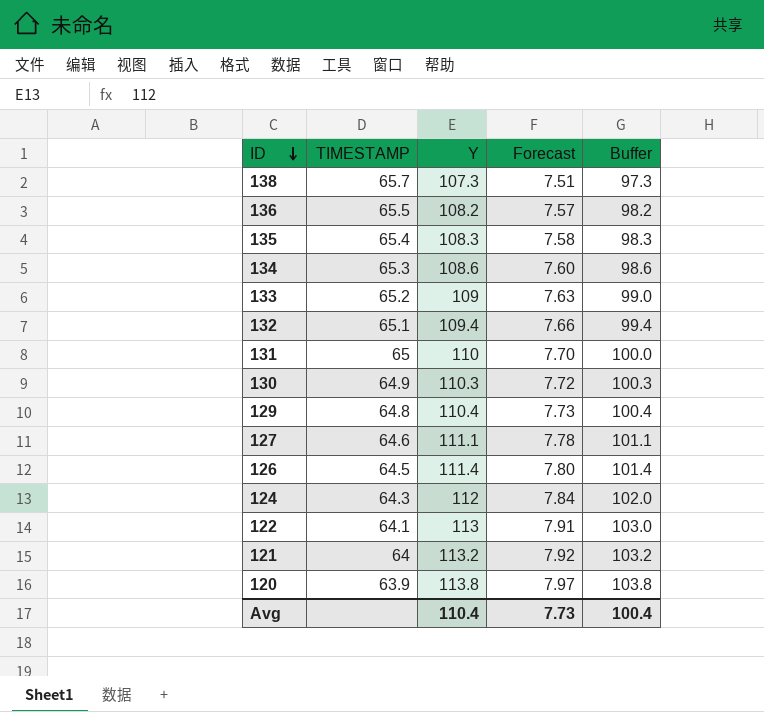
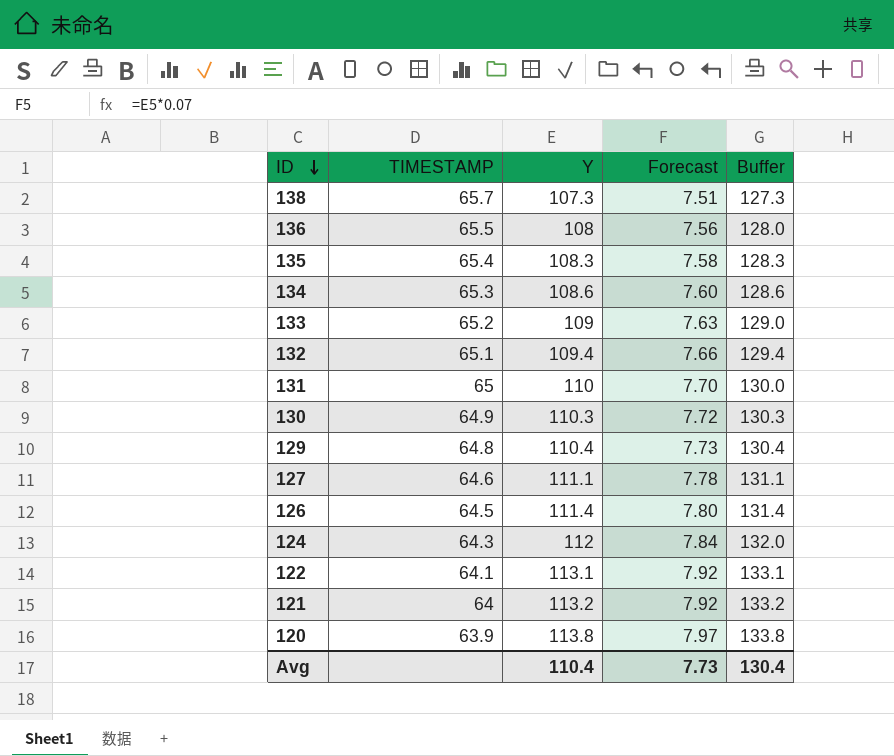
column Buffer | formula: [Y] - 10 -> [Y] + 20
136 | Y: 108.2 -> 108
136 | Forecast: 7.57 -> 7.56
122 | Y: 113 -> 113.1
122 | Forecast: 7.91 -> 7.92
Avg | Buffer: 100.4 -> 130.4

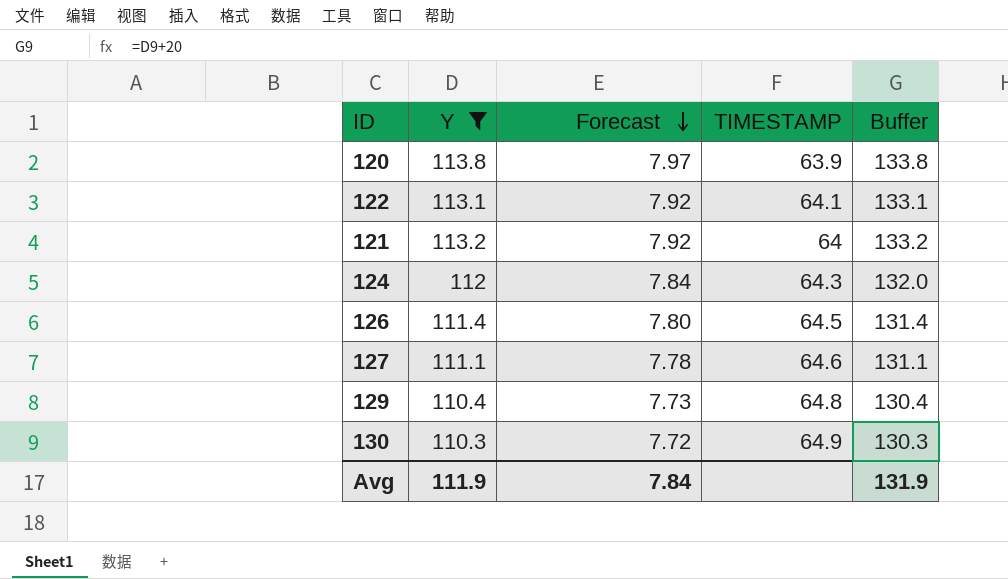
filter: none -> Y >= 110.3
row order: ID descending -> Forecast descending
column TIMESTAMP | position: 2 -> 4
Avg | Y: 110.4 -> 111.9
Avg | Forecast: 7.73 -> 7.84
Avg | Buffer: 130.4 -> 131.9

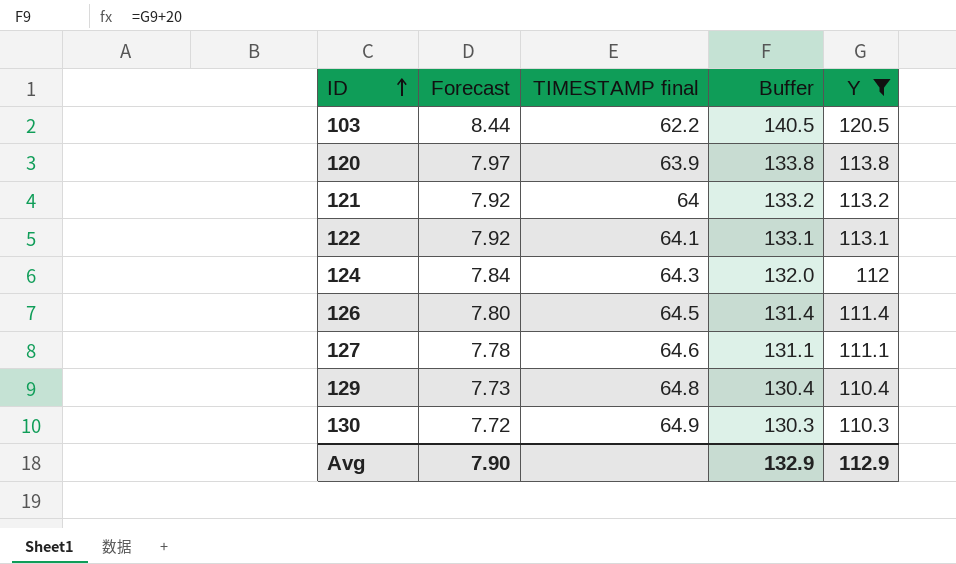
row order: Forecast descending -> ID ascending
column name: TIMESTAMP -> TIMESTAMP final
column Y | position: 2 -> 5
row 103: none -> 8.44 | 62.2 | 140.5 | 120.5
Avg | Forecast: 7.84 -> 7.90
Avg | Buffer: 131.9 -> 132.9
Avg | Y: 111.9 -> 112.9

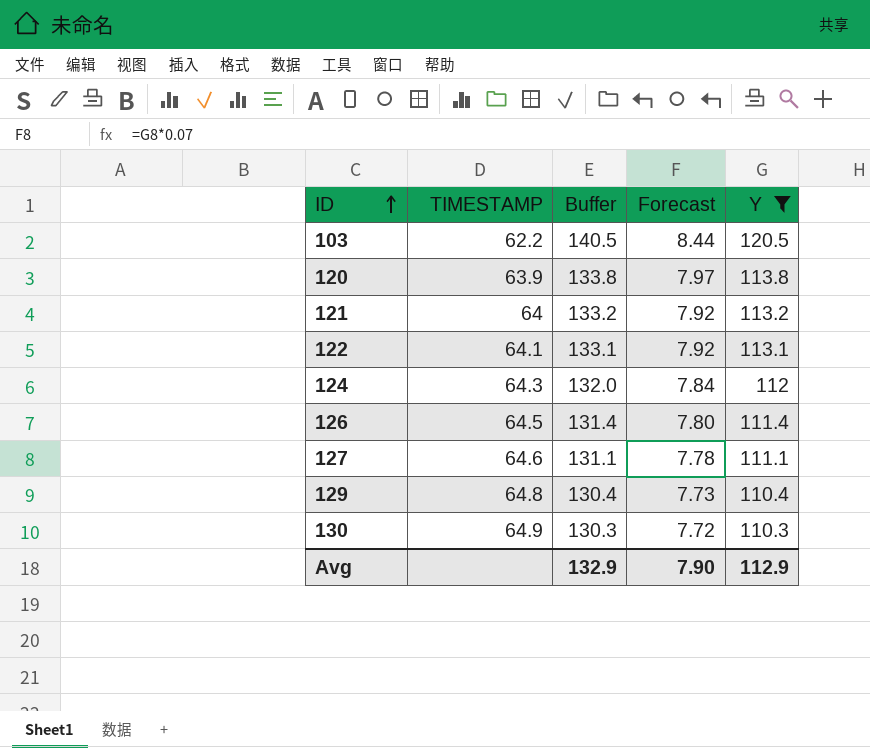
column name: TIMESTAMP final -> TIMESTAMP
column Forecast | position: 2 -> 4

